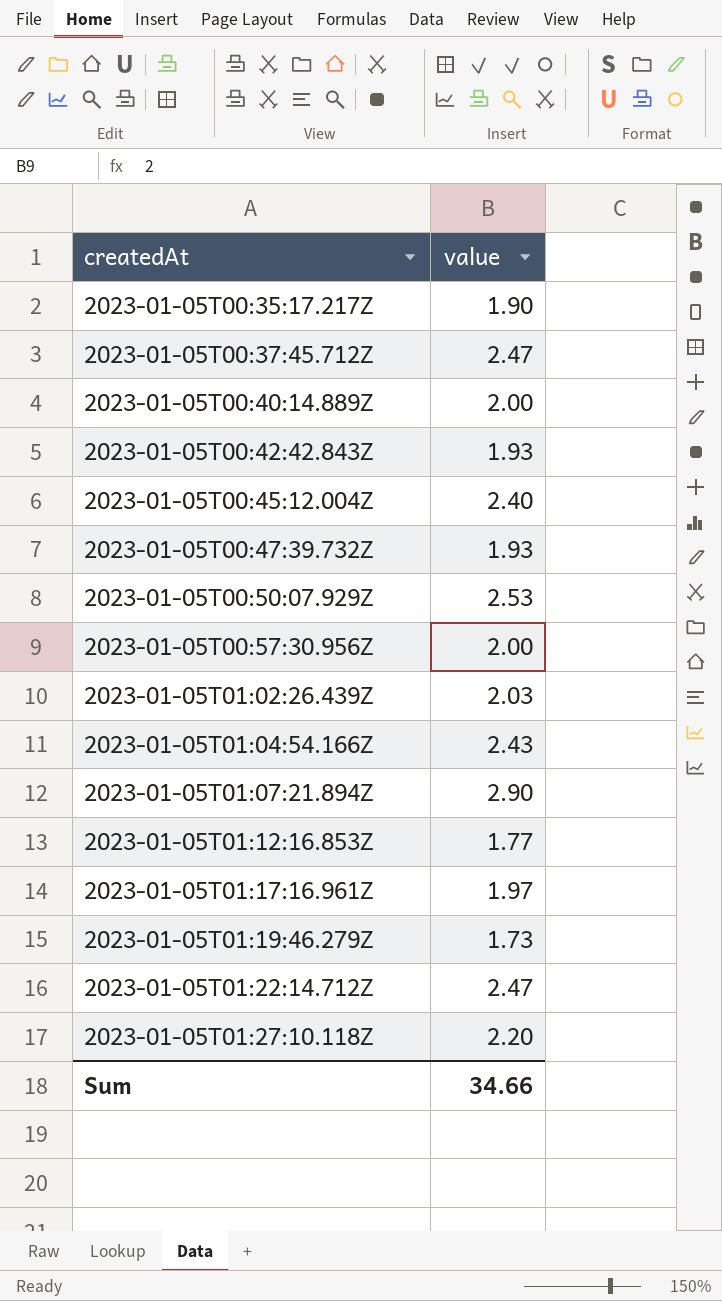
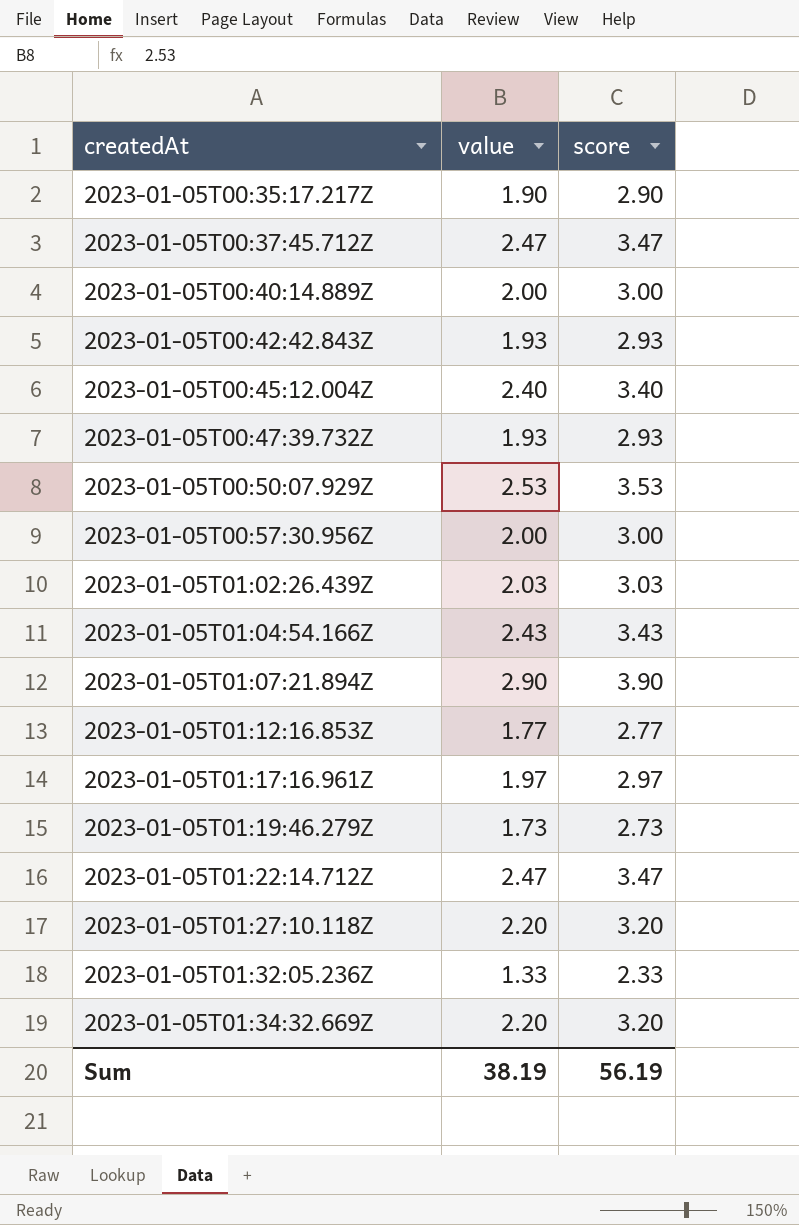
column score | formula: none -> [value] + 1
row 2023-01-05T01:32:05.236Z: none -> 1.33 | 2.33
row 2023-01-05T01:34:32.669Z: none -> 2.20 | 3.20
Sum | value: 34.66 -> 38.19

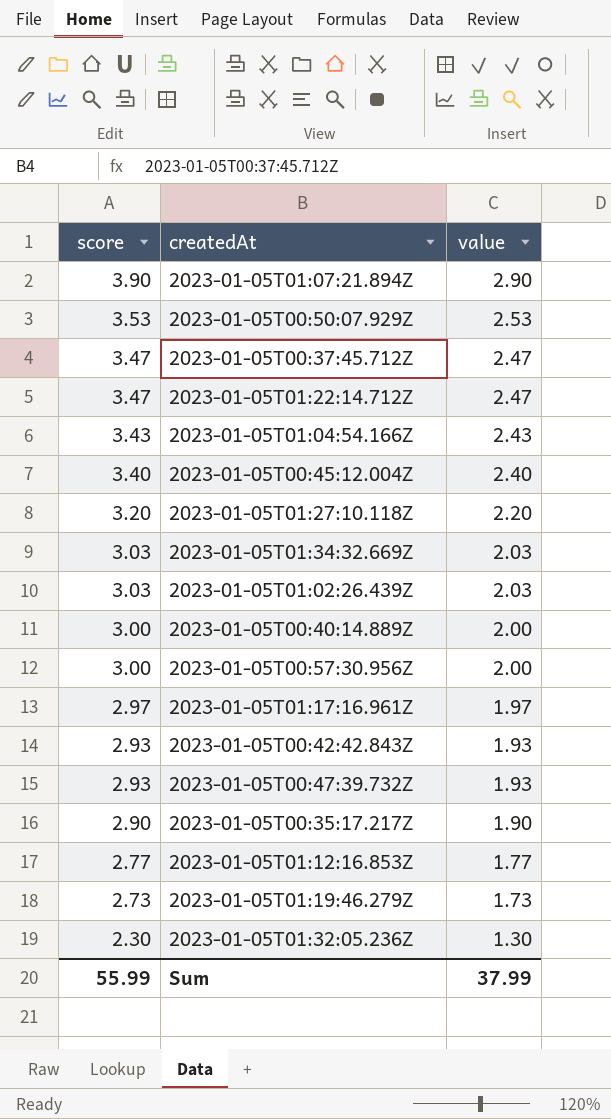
row order: createdAt ascending -> score descending
column score | position: 3 -> 1
2023-01-05T01:34:32.669Z | score: 3.20 -> 3.03
2023-01-05T01:34:32.669Z | value: 2.20 -> 2.03
2023-01-05T01:32:05.236Z | score: 2.33 -> 2.30
2023-01-05T01:32:05.236Z | value: 1.33 -> 1.30
Sum | score: 56.19 -> 55.99
Sum | value: 38.19 -> 37.99

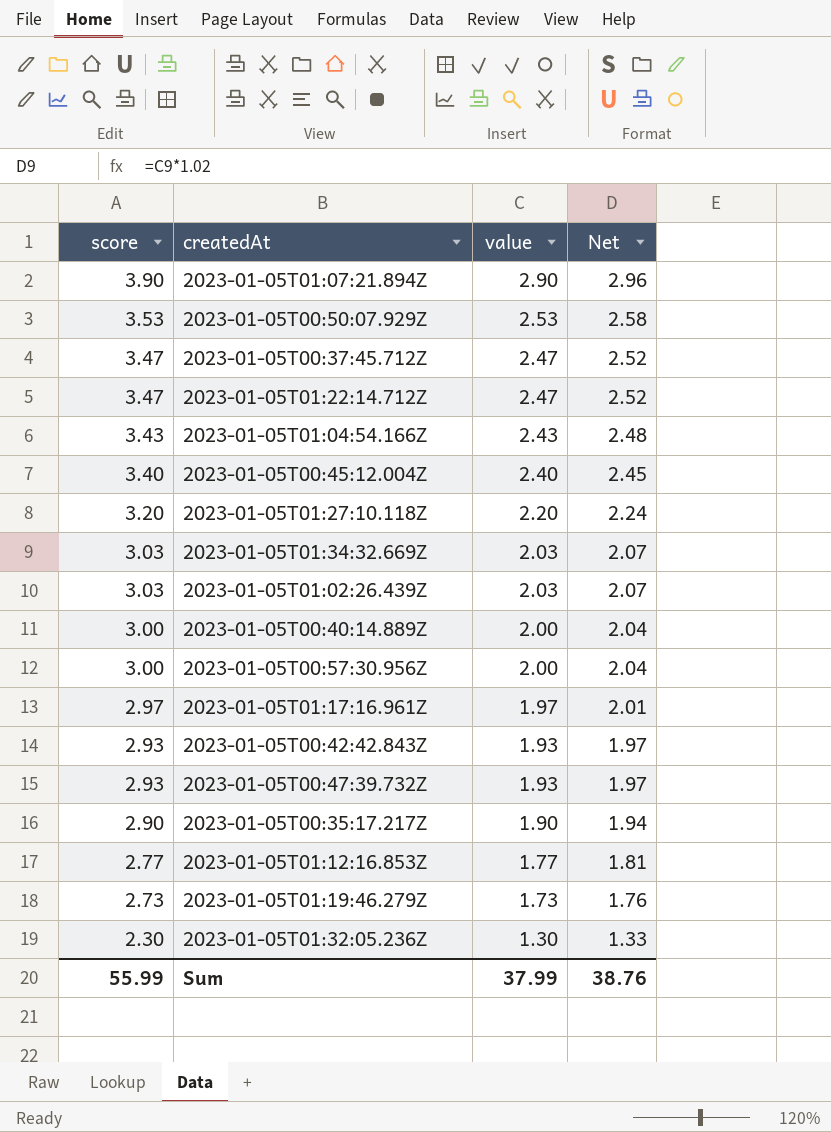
column Net | formula: none -> [value] * 1.02

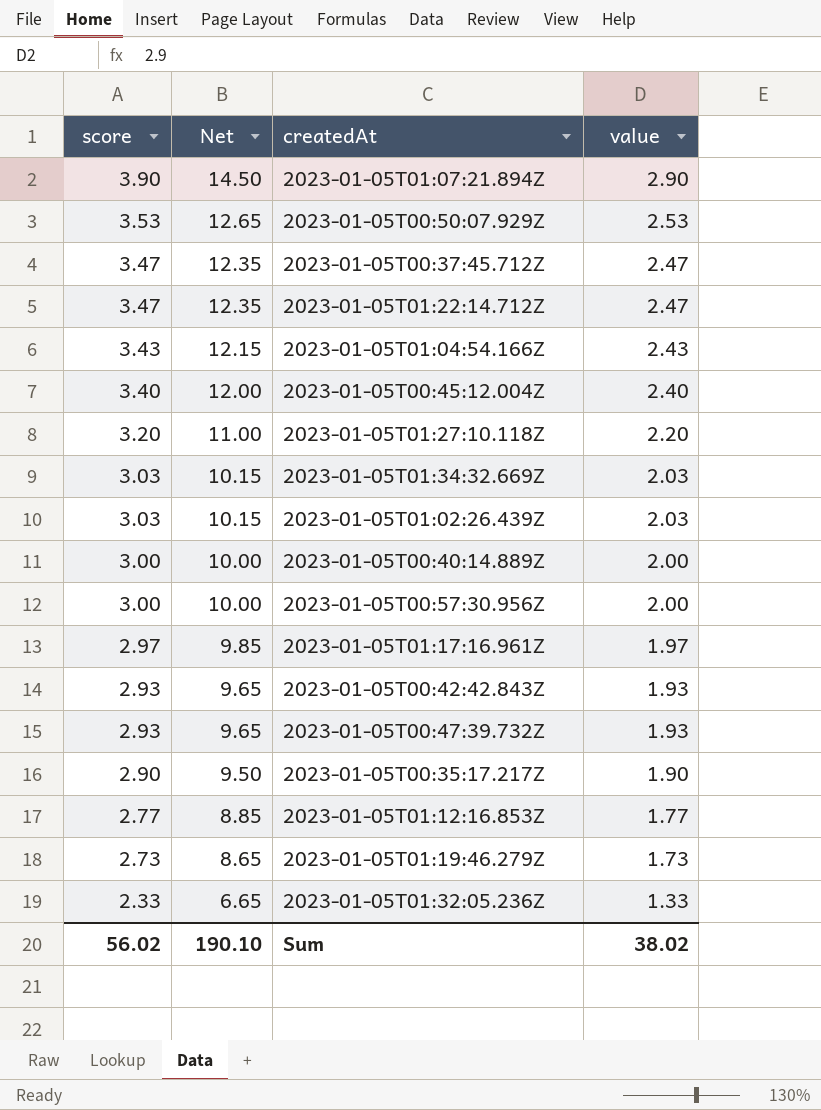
column Net | formula: [value] * 1.02 -> [value] * 5
column Net | position: 4 -> 2
2023-01-05T01:32:05.236Z | score: 2.30 -> 2.33
2023-01-05T01:32:05.236Z | value: 1.30 -> 1.33
Sum | score: 55.99 -> 56.02
Sum | Net: 38.76 -> 190.10
Sum | value: 37.99 -> 38.02

